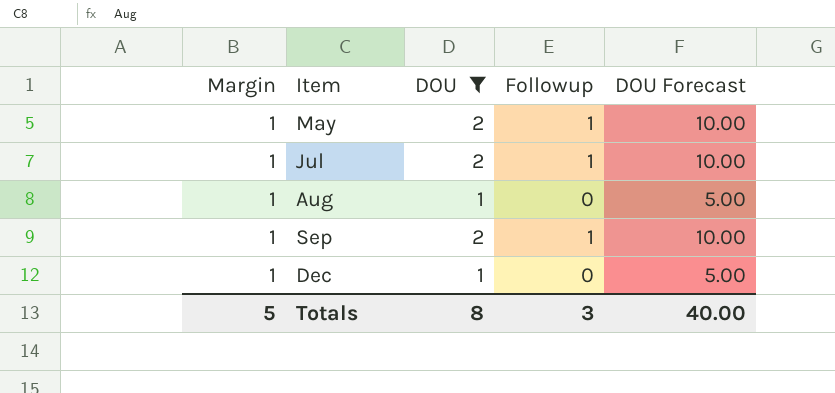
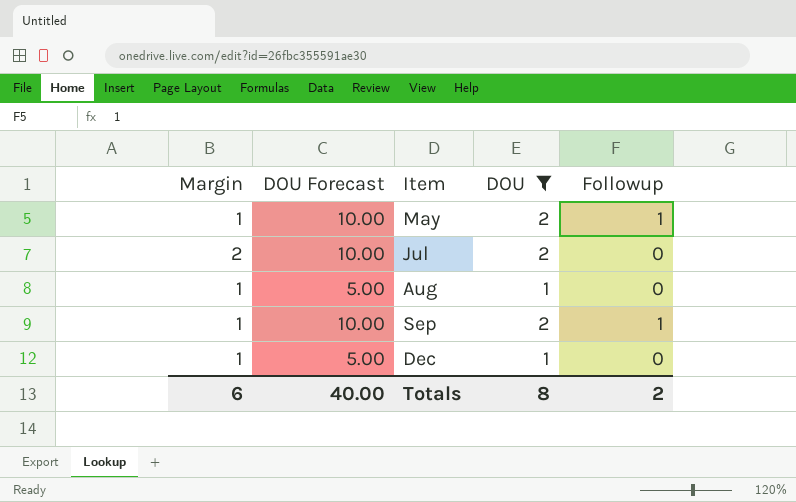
column DOU Forecast | position: 5 -> 2
Jul | Margin: 1 -> 2
Jul | Followup: 1 -> 0
Totals | Margin: 5 -> 6
Totals | Followup: 3 -> 2

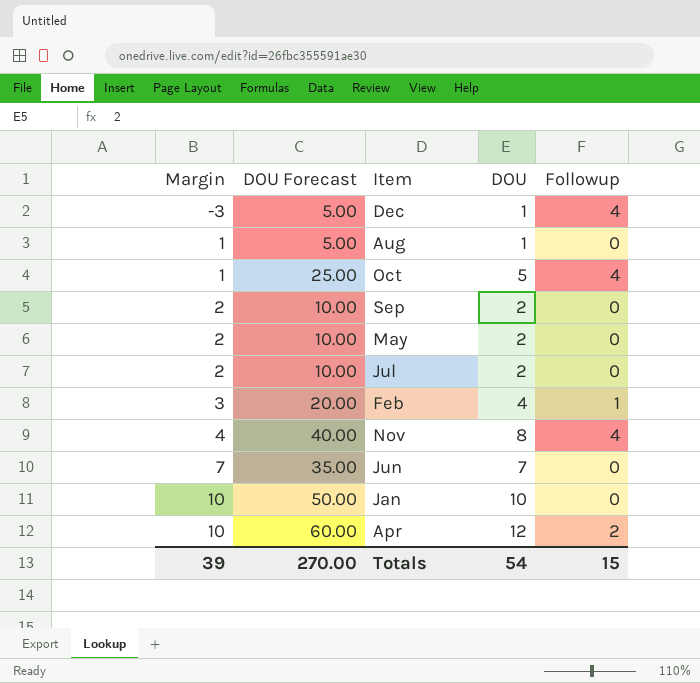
filter: DOU <= 2 -> none
row order: Item ascending -> Margin ascending
Dec | Margin: 1 -> -3
Dec | Followup: 0 -> 4
Sep | Margin: 1 -> 2
Sep | Followup: 1 -> 0
May | Margin: 1 -> 2
May | Followup: 1 -> 0
Totals | Margin: 6 -> 39
Totals | DOU Forecast: 40.00 -> 270.00
Totals | DOU: 8 -> 54
Totals | Followup: 2 -> 15

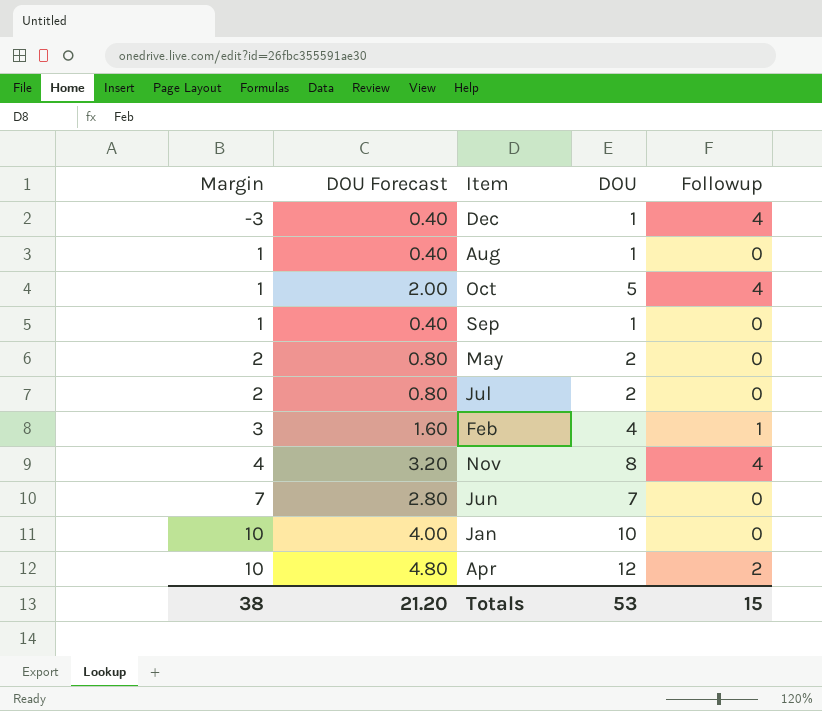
column DOU Forecast | formula: [DOU] * 5 -> [DOU] * 0.4
Sep | Margin: 2 -> 1
Sep | DOU: 2 -> 1
Totals | Margin: 39 -> 38
Totals | DOU Forecast: 270.00 -> 21.20
Totals | DOU: 54 -> 53

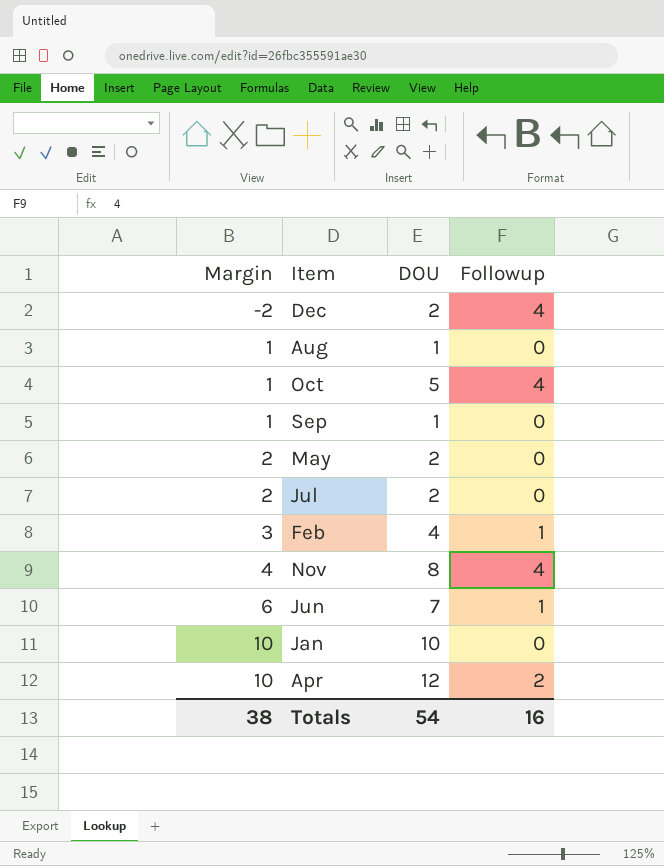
column DOU Forecast | formula: [DOU] * 0.4 -> none
Dec | Margin: -3 -> -2
Dec | DOU: 1 -> 2
Jun | Margin: 7 -> 6
Jun | Followup: 0 -> 1
Totals | DOU: 53 -> 54
Totals | Followup: 15 -> 16

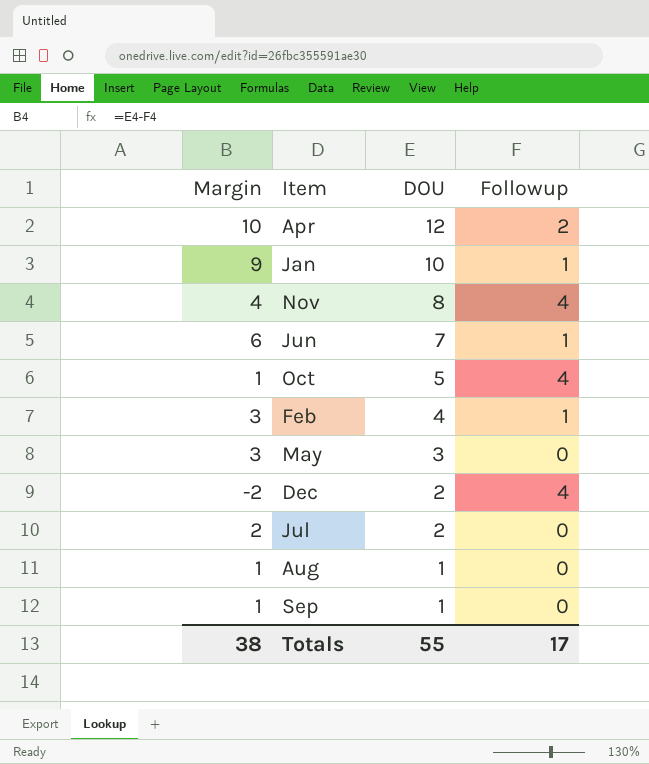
row order: Margin ascending -> DOU descending
Jan | Margin: 10 -> 9
Jan | Followup: 0 -> 1
May | Margin: 2 -> 3
May | DOU: 2 -> 3
Totals | DOU: 54 -> 55
Totals | Followup: 16 -> 17

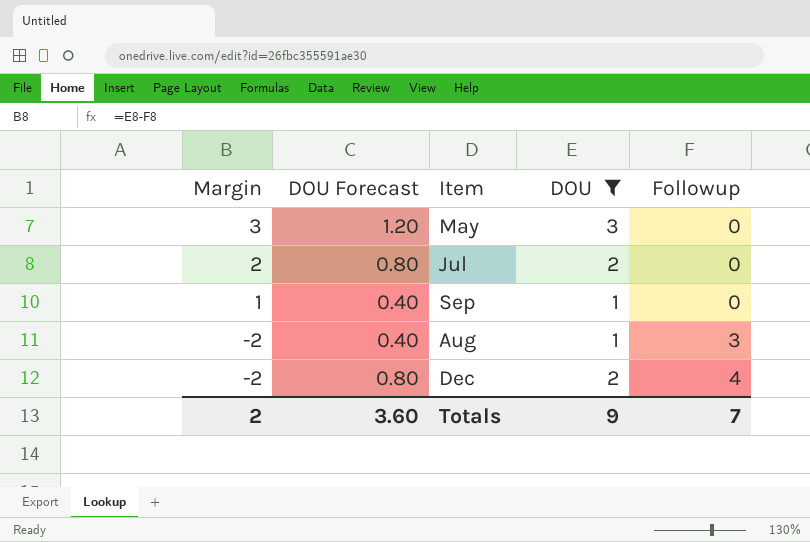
filter: none -> DOU <= 3
row order: DOU descending -> Margin descending
column DOU Forecast | formula: none -> [DOU] * 0.4
Aug | Margin: 1 -> -2
Aug | Followup: 0 -> 3
Totals | Margin: 38 -> 2
Totals | DOU: 55 -> 9
Totals | Followup: 17 -> 7

